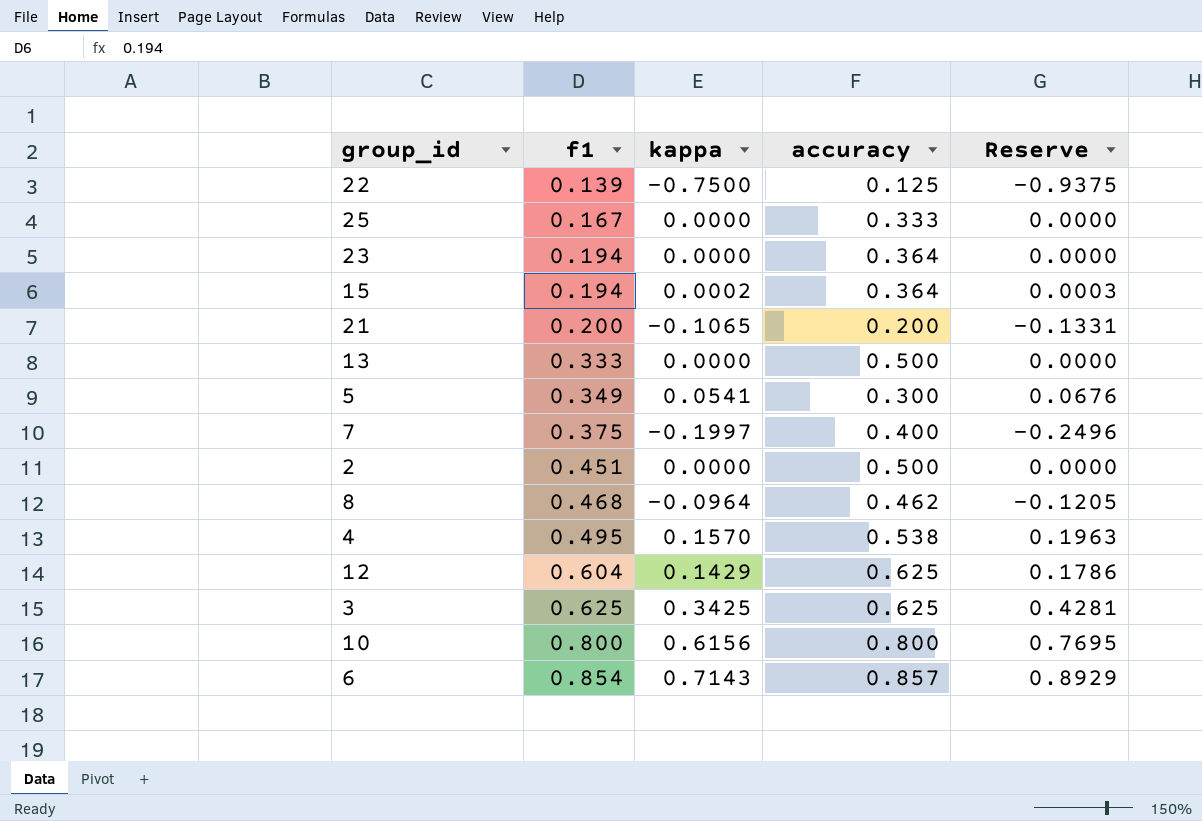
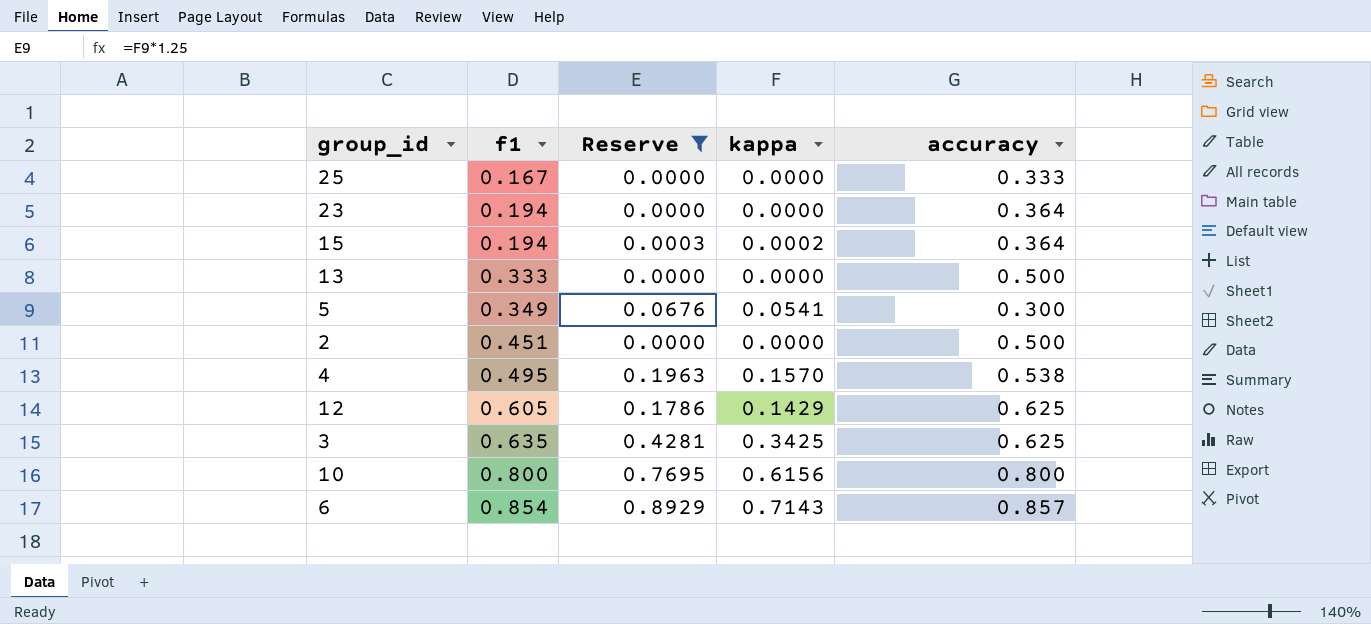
filter: none -> Reserve >= 0.0000
column Reserve | position: 5 -> 3
12 | f1: 0.604 -> 0.605
3 | f1: 0.625 -> 0.635

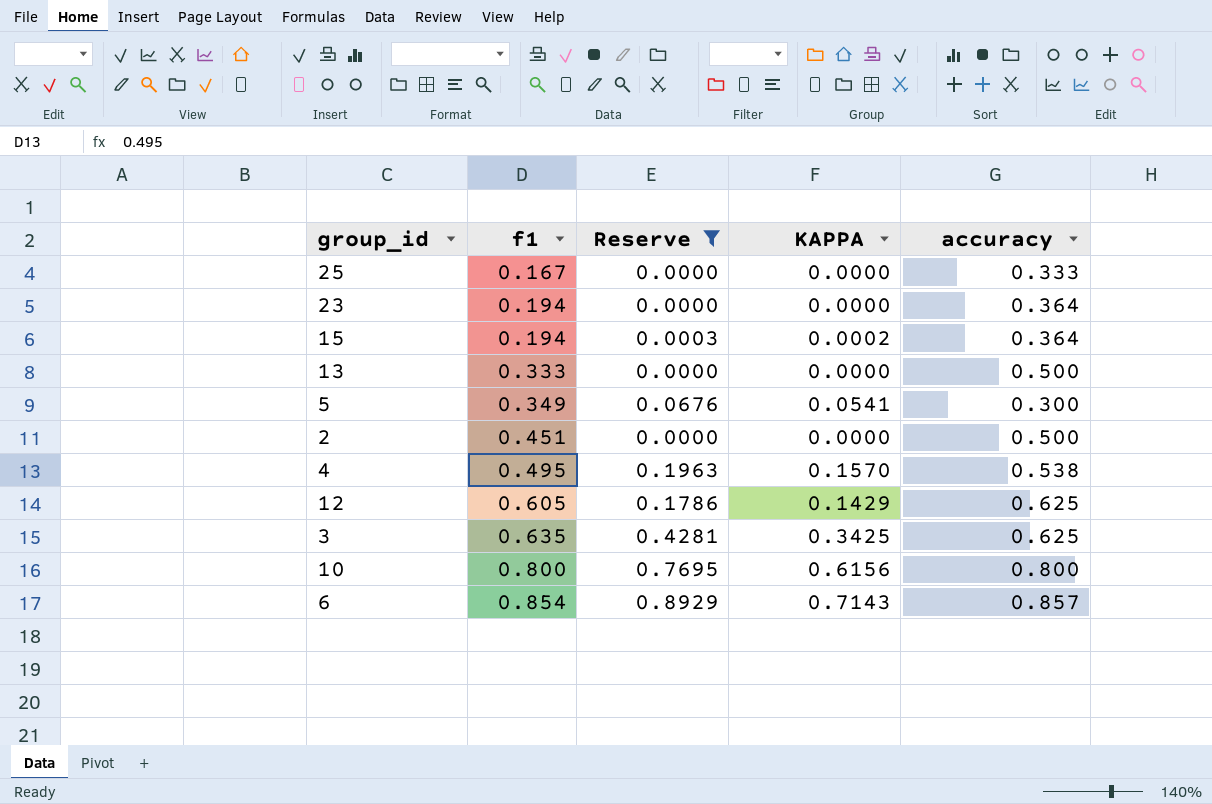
column name: kappa -> KAPPA

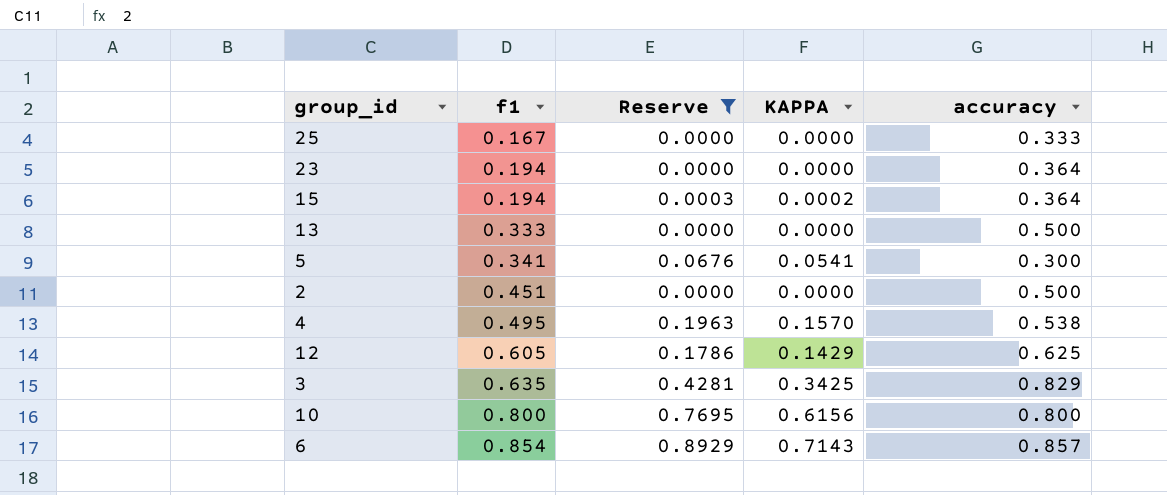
5 | f1: 0.349 -> 0.341
3 | accuracy: 0.625 -> 0.829

